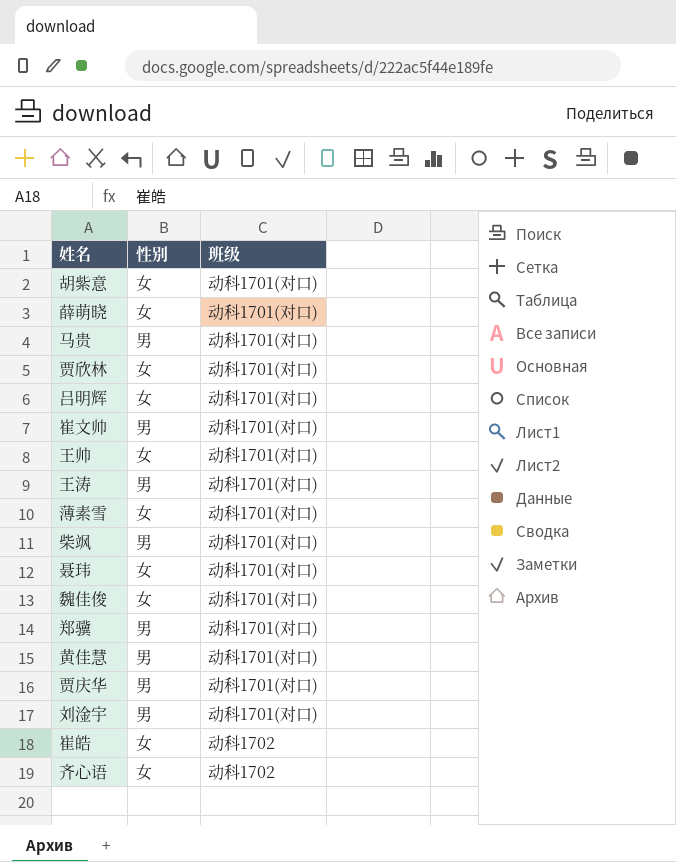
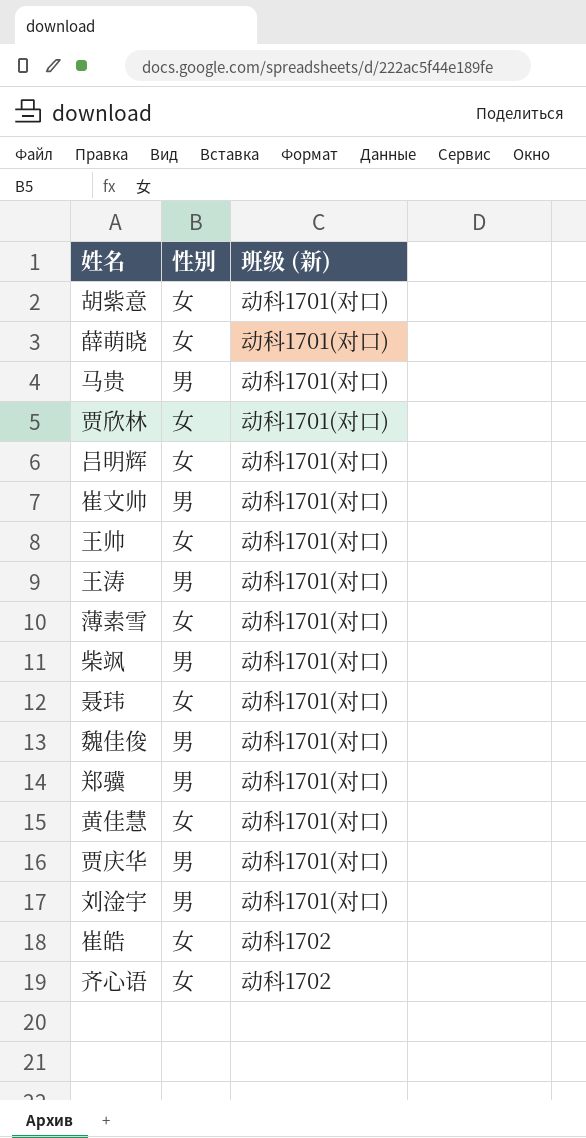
column name: 班级 -> 班级 (新)
魏佳俊 | 性别: 女 -> 男
黄佳慧 | 性别: 男 -> 女

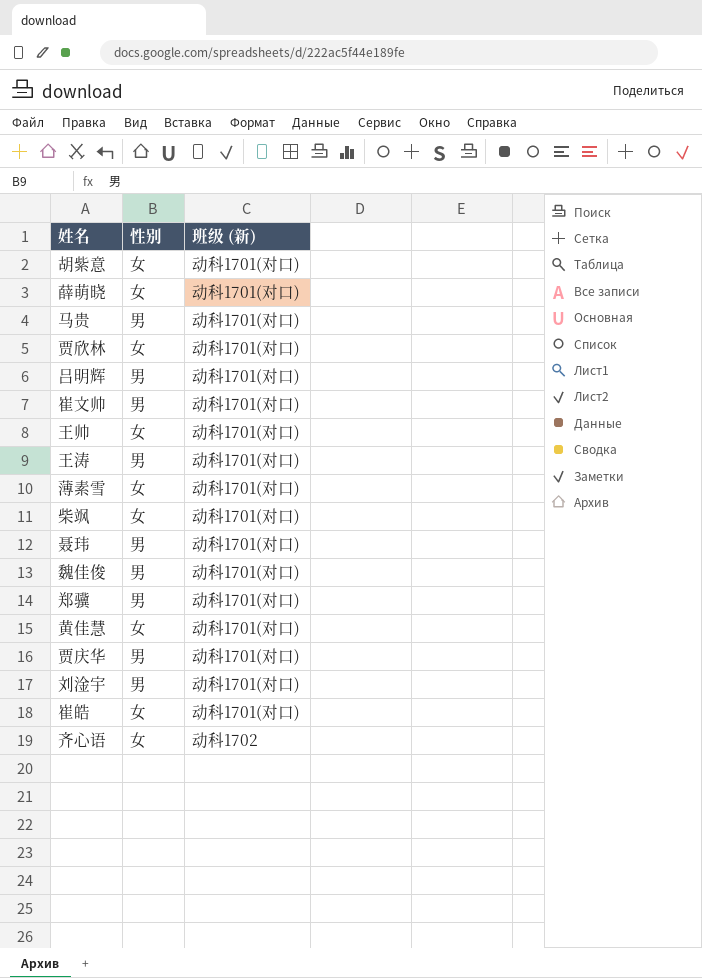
吕明辉 | 性别: 女 -> 男
柴飒 | 性别: 男 -> 女
聂玮 | 性别: 女 -> 男
崔皓 | 班级 (新): 动科1702 -> 动科1701(对口)

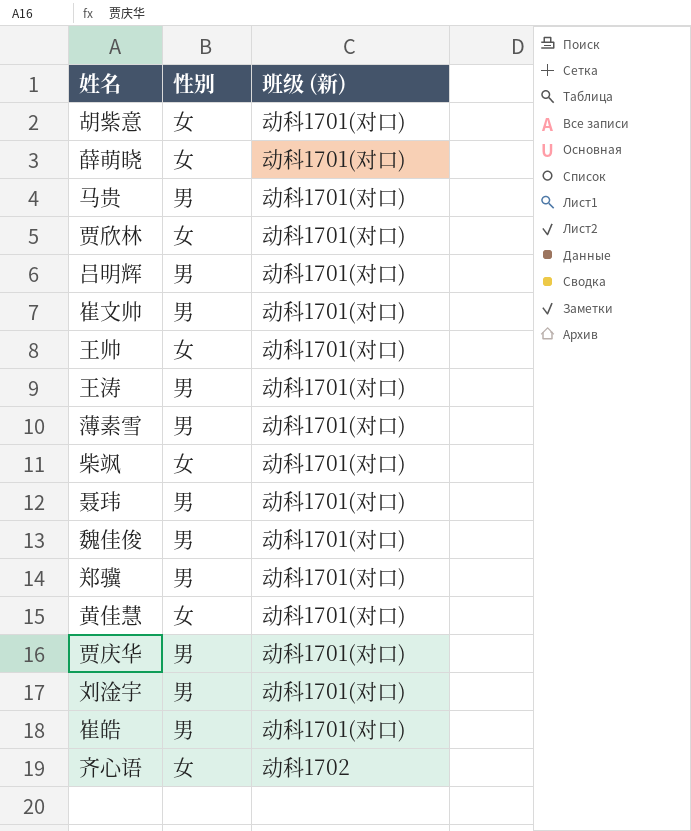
薄素雪 | 性别: 女 -> 男
崔皓 | 性别: 女 -> 男

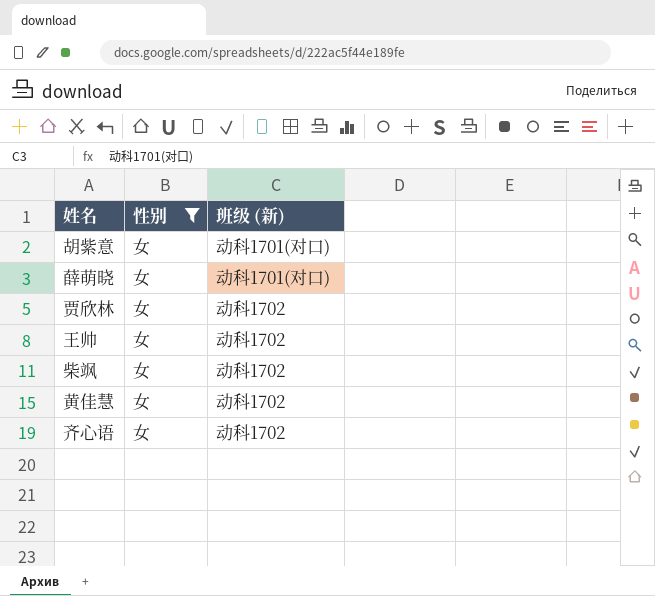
filter: none -> 性别 = 女
贾欣林 | 班级 (新): 动科1701(对口) -> 动科1702
王帅 | 班级 (新): 动科1701(对口) -> 动科1702
柴飒 | 班级 (新): 动科1701(对口) -> 动科1702
黄佳慧 | 班级 (新): 动科1701(对口) -> 动科1702

